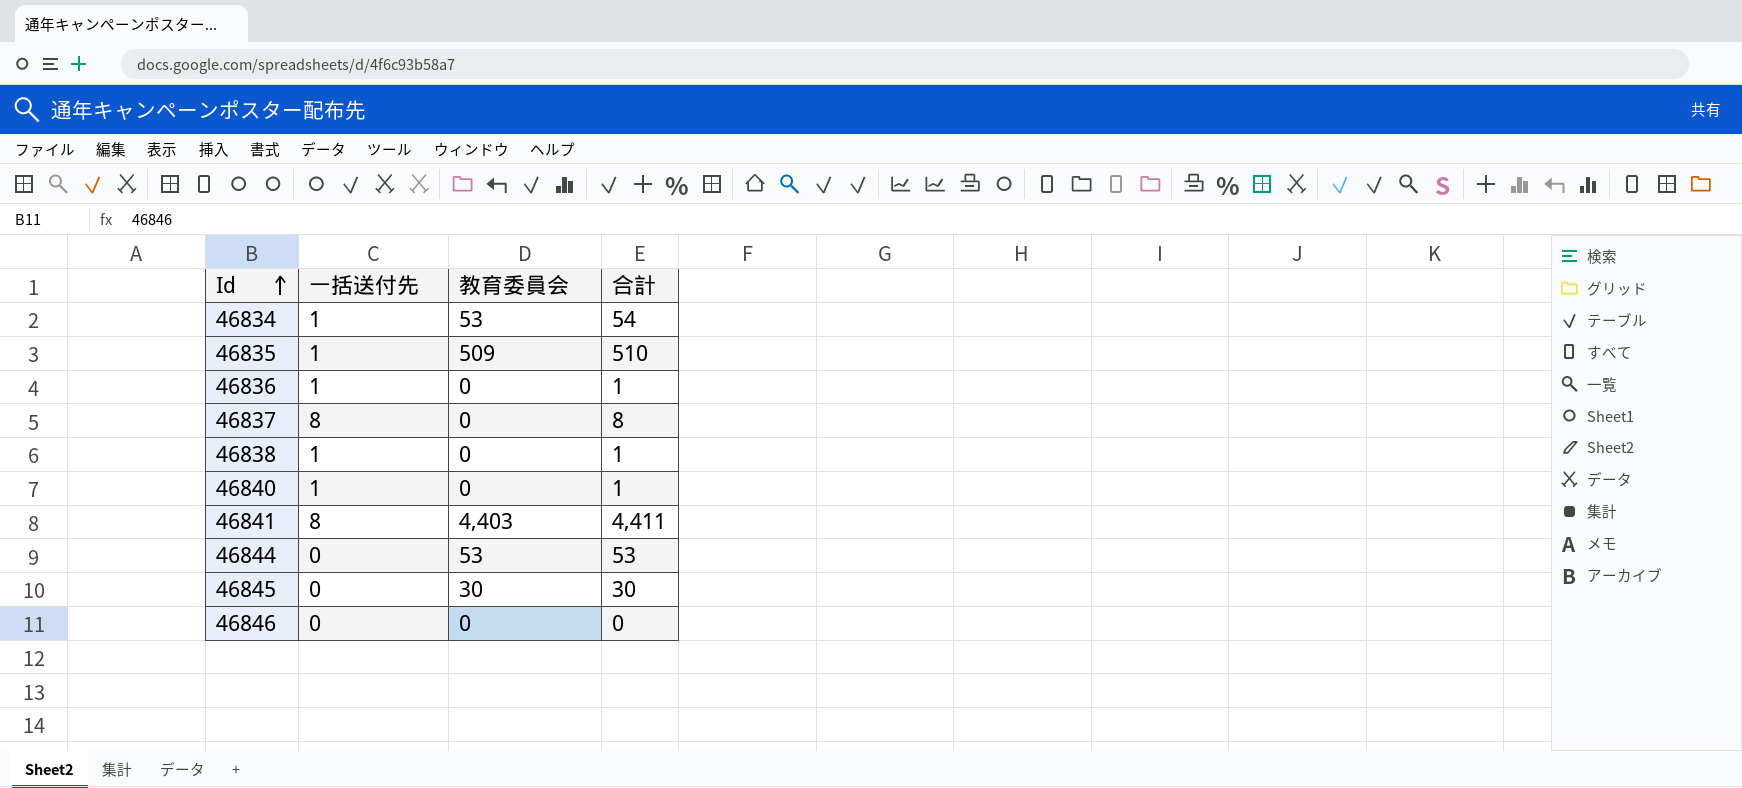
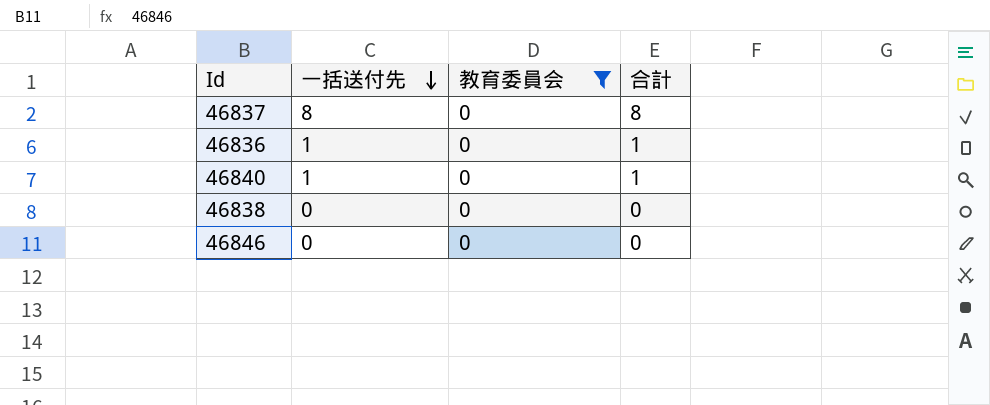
filter: none -> 教育委員会 = 0
row order: Id ascending -> 一括送付先 descending
46838 | 一括送付先: 1 -> 0
46838 | 合計: 1 -> 0

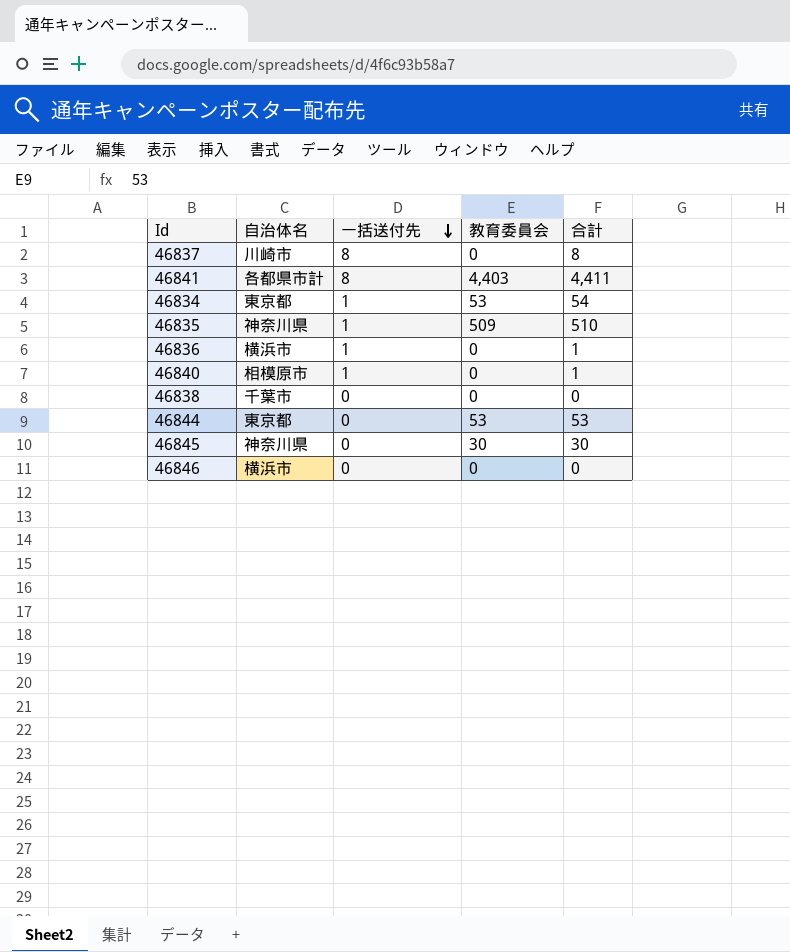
filter: 教育委員会 = 0 -> none
column 自治体名 | position: none -> 2

